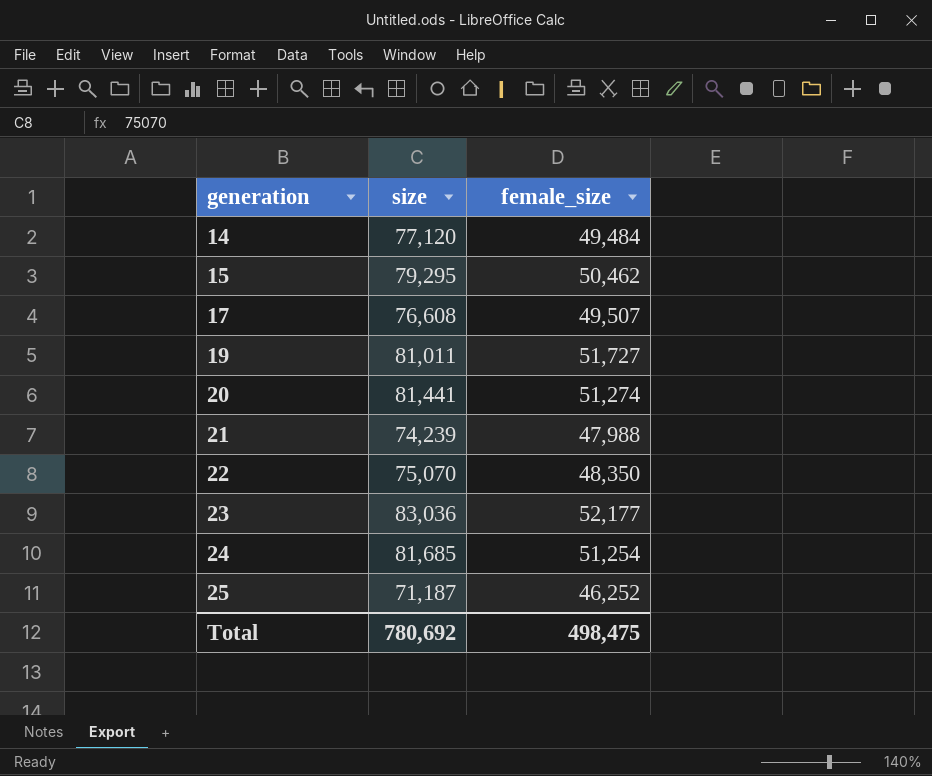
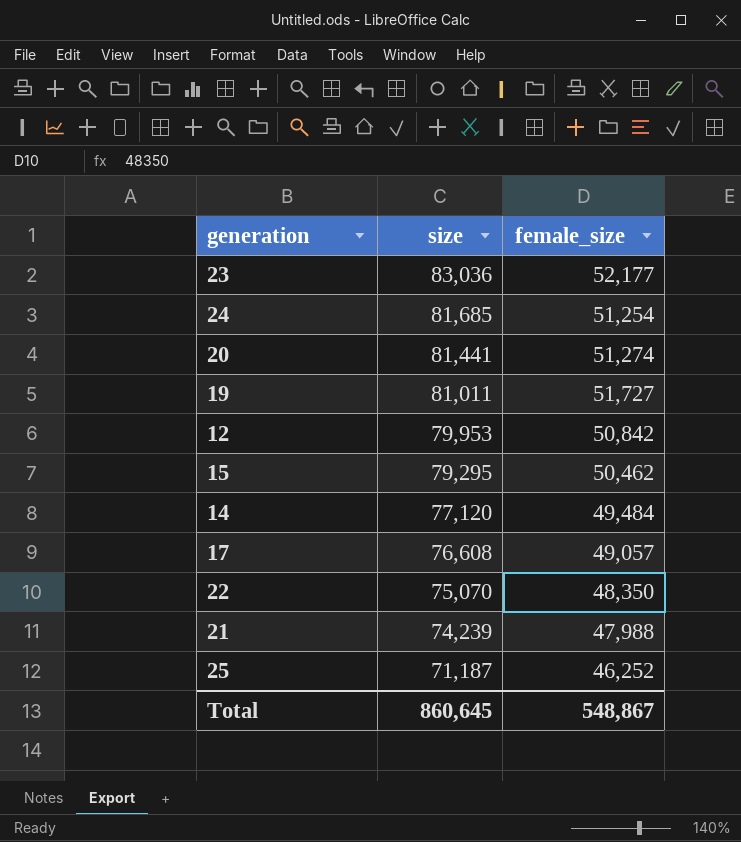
row order: generation ascending -> size descending
row 12: none -> 79,953 | 50,842
17 | female_size: 49,507 -> 49,057
Total | size: 780,692 -> 860,645
Total | female_size: 498,475 -> 548,867

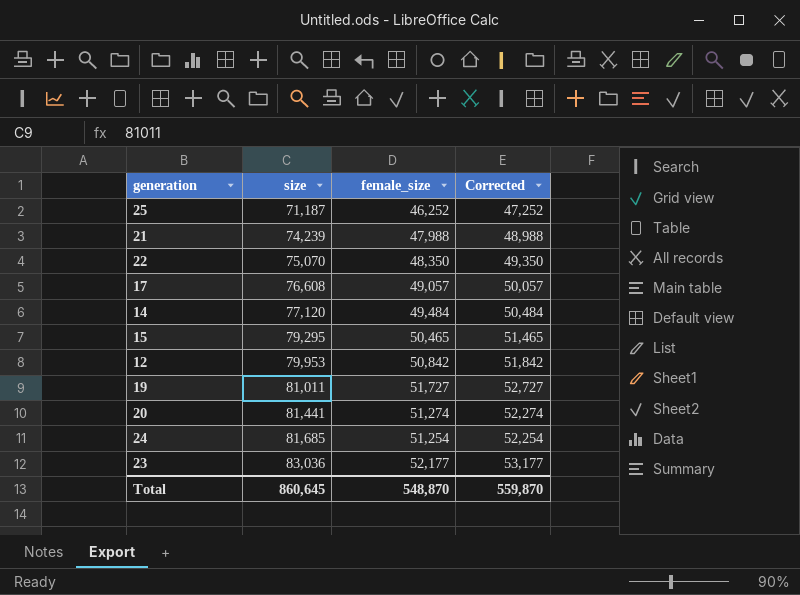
row order: size descending -> size ascending
column Corrected | formula: none -> [female_size] + 1000
15 | female_size: 50,462 -> 50,465
Total | female_size: 548,867 -> 548,870

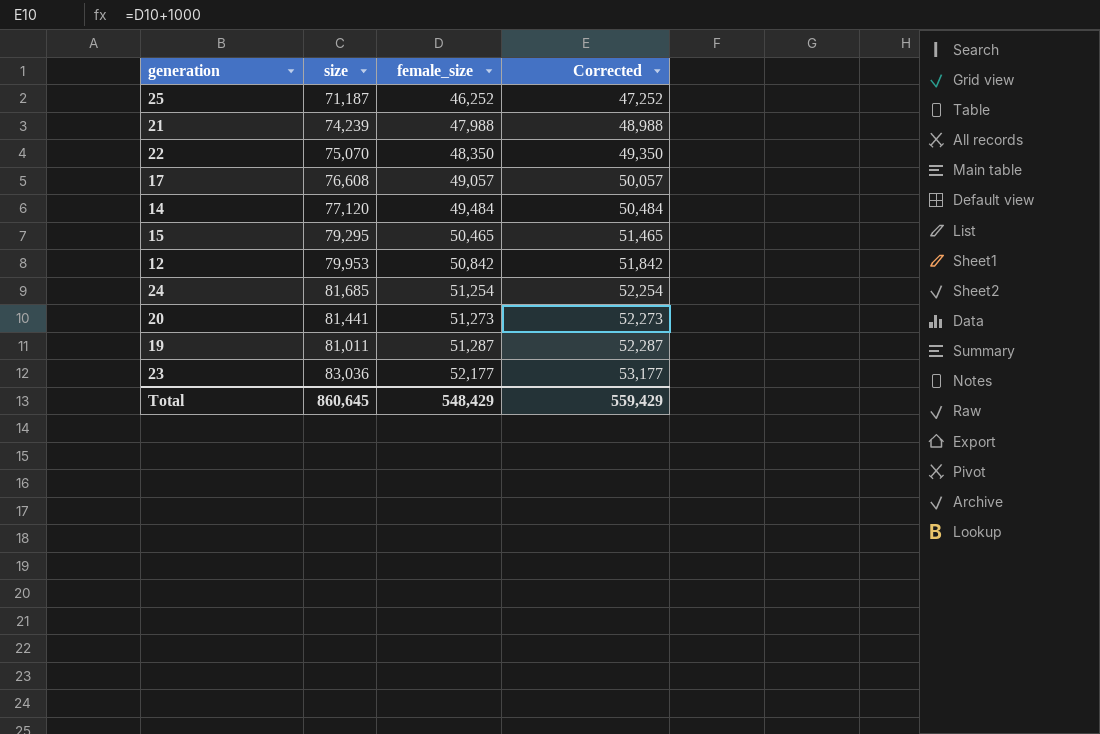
row order: size ascending -> female_size ascending
20 | female_size: 51,274 -> 51,273
20 | Corrected: 52,274 -> 52,273
19 | female_size: 51,727 -> 51,287
19 | Corrected: 52,727 -> 52,287
Total | female_size: 548,870 -> 548,429
Total | Corrected: 559,870 -> 559,429

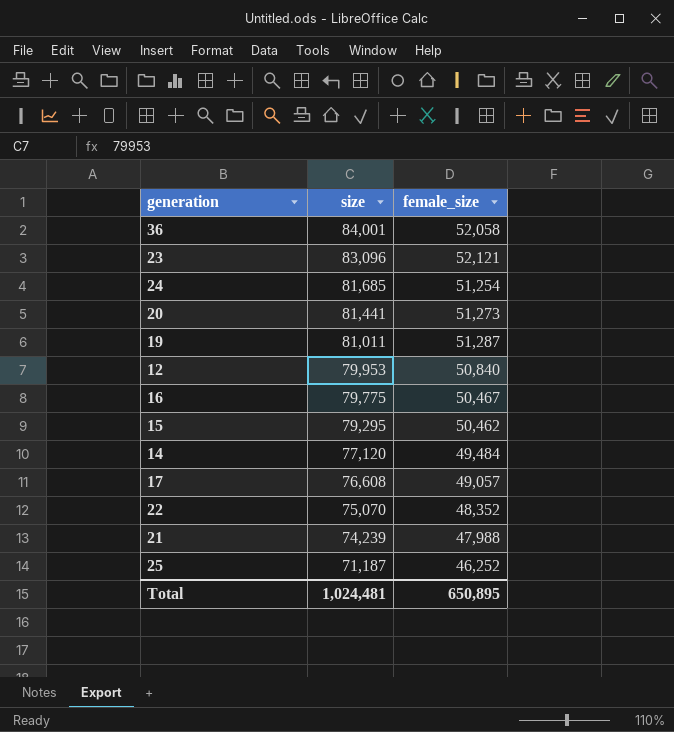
row order: female_size ascending -> size descending
column Corrected | formula: [female_size] + 1000 -> none
row 36: none -> 84,001 | 52,058
23 | size: 83,036 -> 83,096
23 | female_size: 52,177 -> 52,121
12 | female_size: 50,842 -> 50,840
row 16: none -> 79,775 | 50,467
15 | female_size: 50,465 -> 50,462
22 | female_size: 48,350 -> 48,352
Total | size: 860,645 -> 1,024,481
Total | female_size: 548,429 -> 650,895

